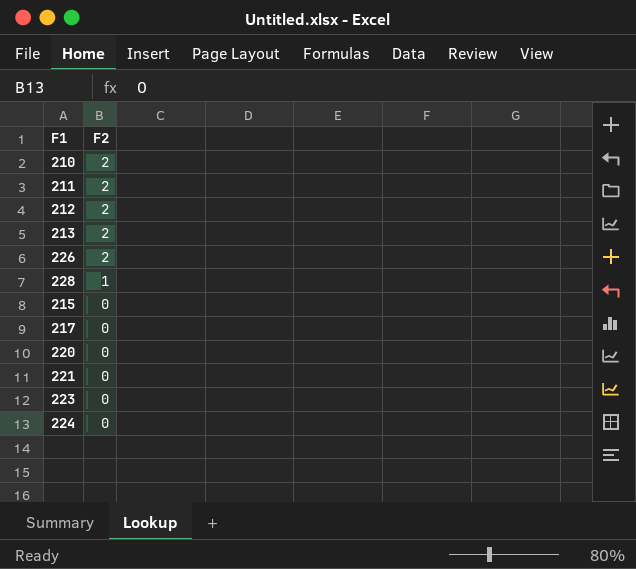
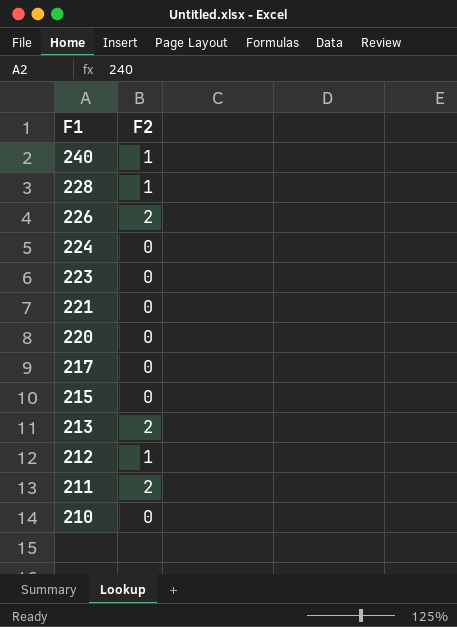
row order: F2 descending -> F1 descending
row 240: none -> 1
212 | F2: 2 -> 1
210 | F2: 2 -> 0

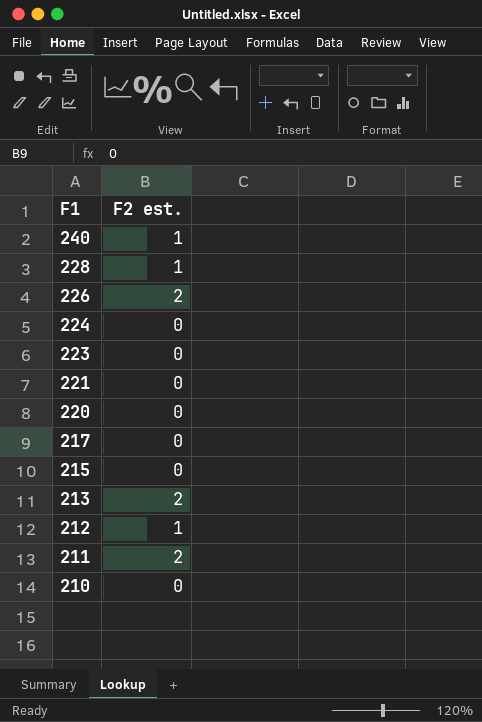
column name: F2 -> F2 est.

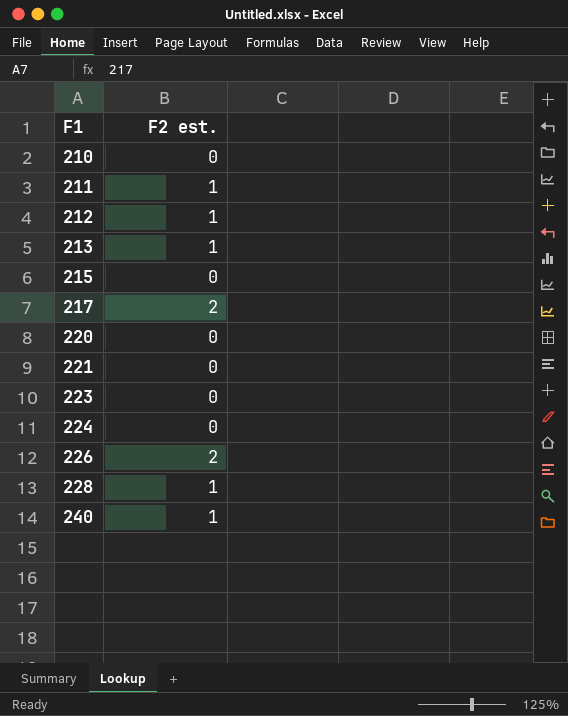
row order: F1 descending -> F1 ascending
211 | F2 est.: 2 -> 1
213 | F2 est.: 2 -> 1
217 | F2 est.: 0 -> 2

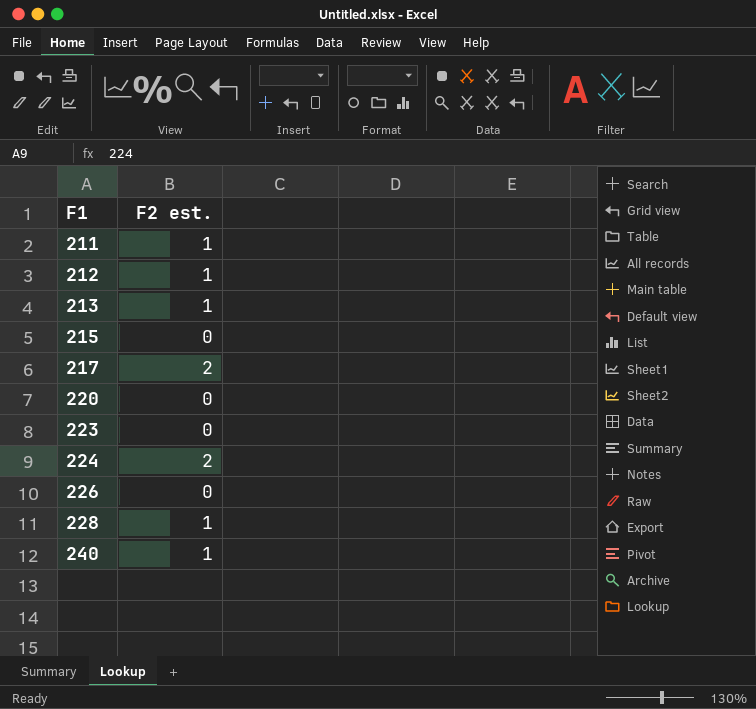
row 210: 0 -> none
row 221: 0 -> none
224 | F2 est.: 0 -> 2
226 | F2 est.: 2 -> 0

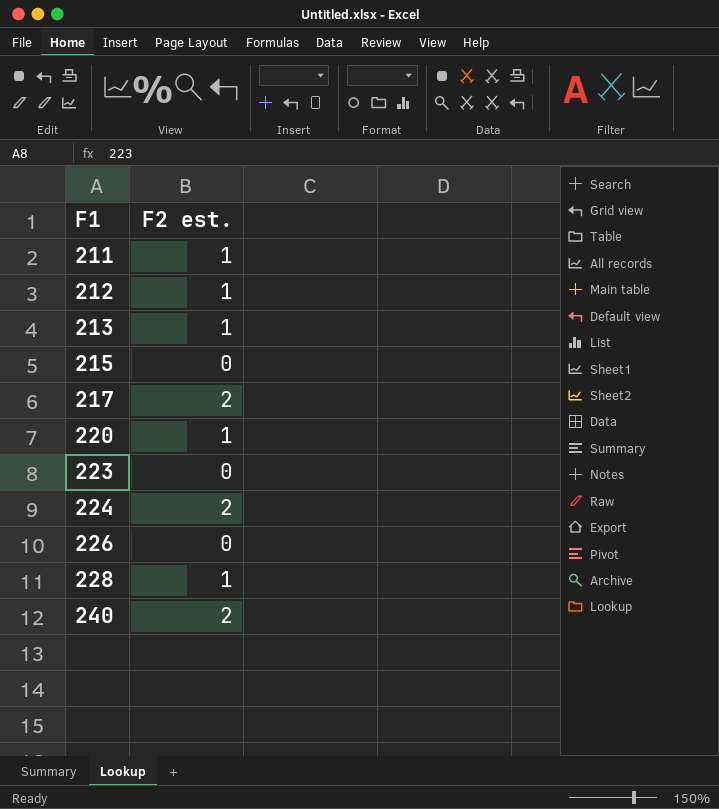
220 | F2 est.: 0 -> 1
240 | F2 est.: 1 -> 2

